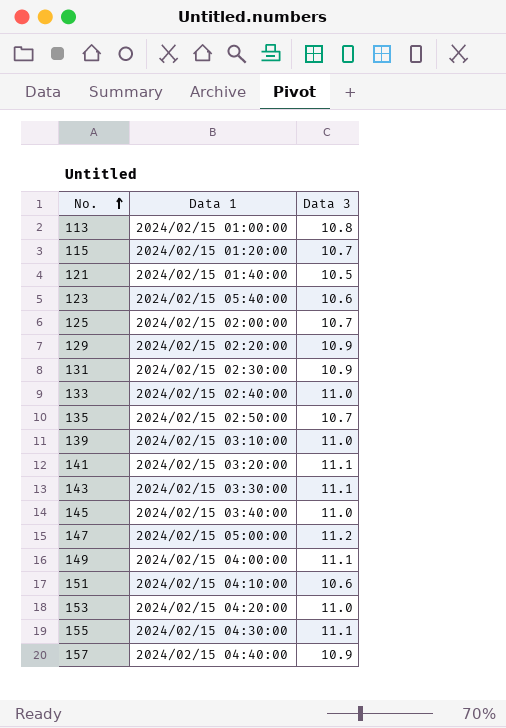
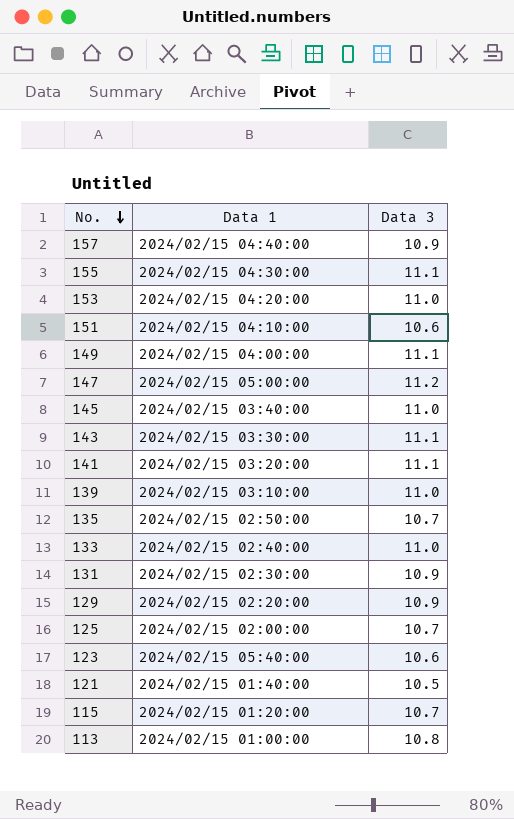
row order: No. ascending -> No. descending

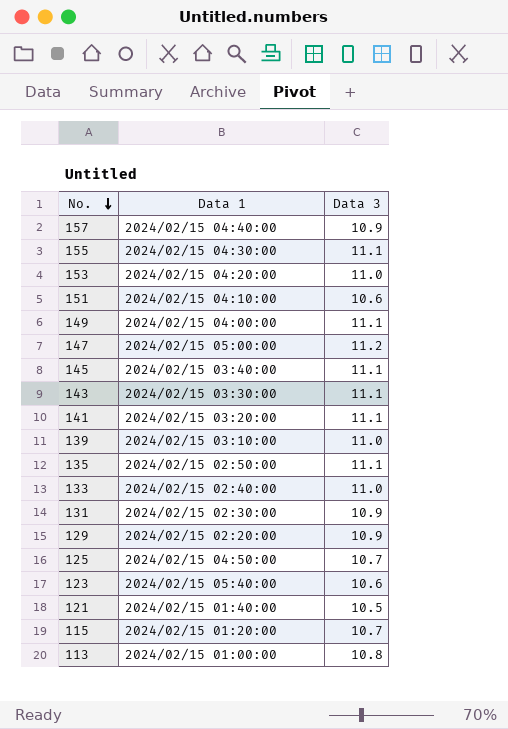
145 | Data 3: 11.0 -> 11.1
135 | Data 3: 10.7 -> 11.1
125 | Data 1: 2024/02/15 02:00:00 -> 2024/02/15 04:50:00

